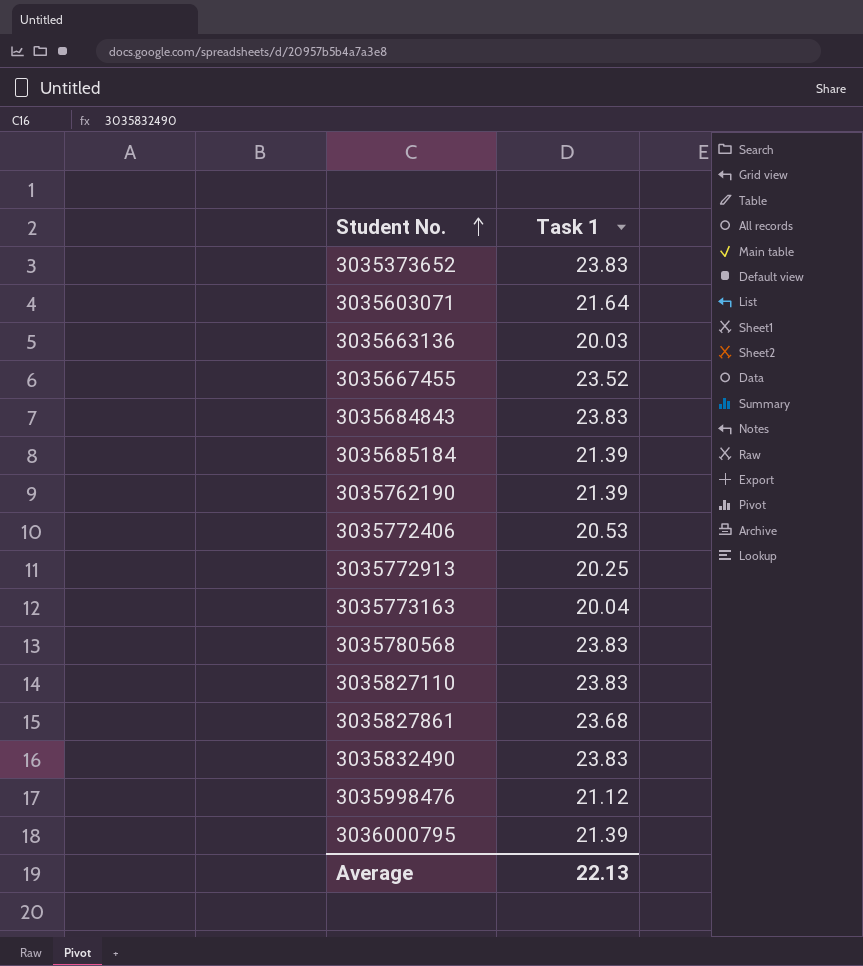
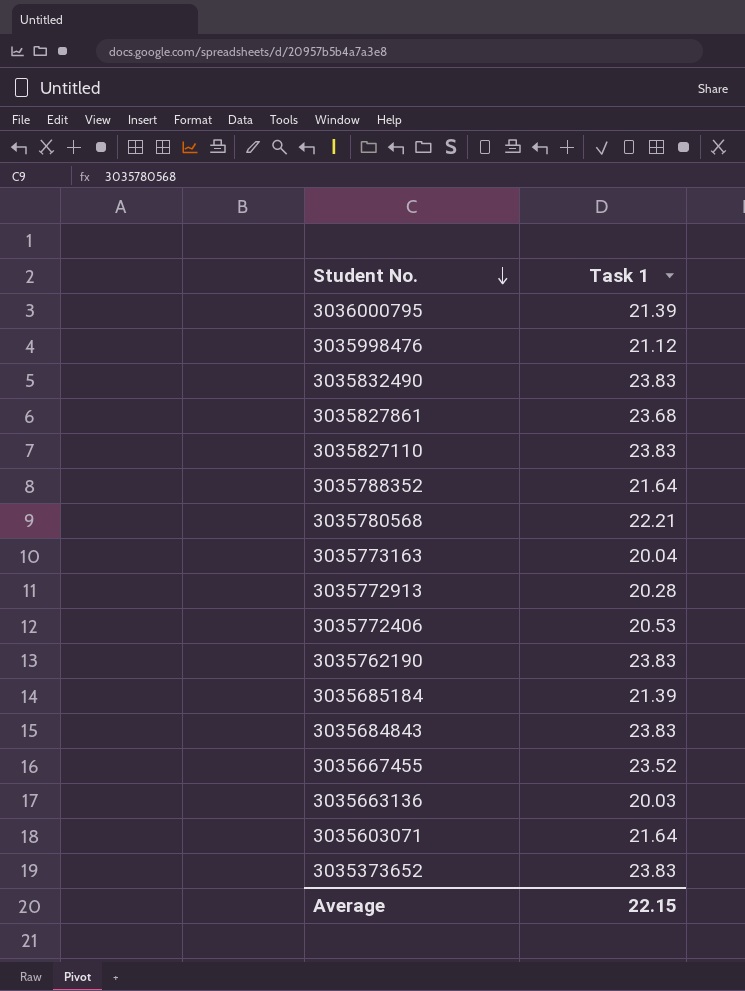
row order: Student No. ascending -> Student No. descending
row 3035788352: none -> 21.64
3035780568 | Task 1: 23.83 -> 22.21
3035772913 | Task 1: 20.25 -> 20.28
3035762190 | Task 1: 21.39 -> 23.83
Average | Task 1: 22.13 -> 22.15

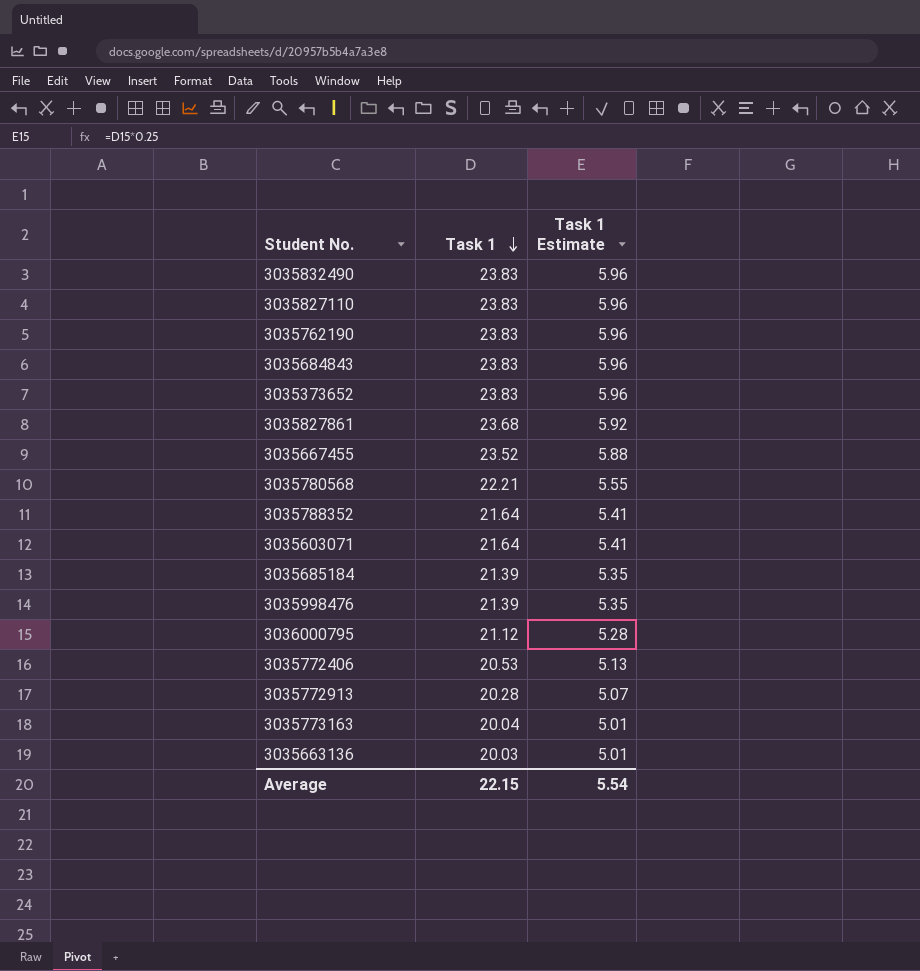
row order: Student No. descending -> Task 1 descending
column Task 1 Estimate | formula: none -> [Task 1] * 0.25
3035998476 | Task 1: 21.12 -> 21.39
3036000795 | Task 1: 21.39 -> 21.12

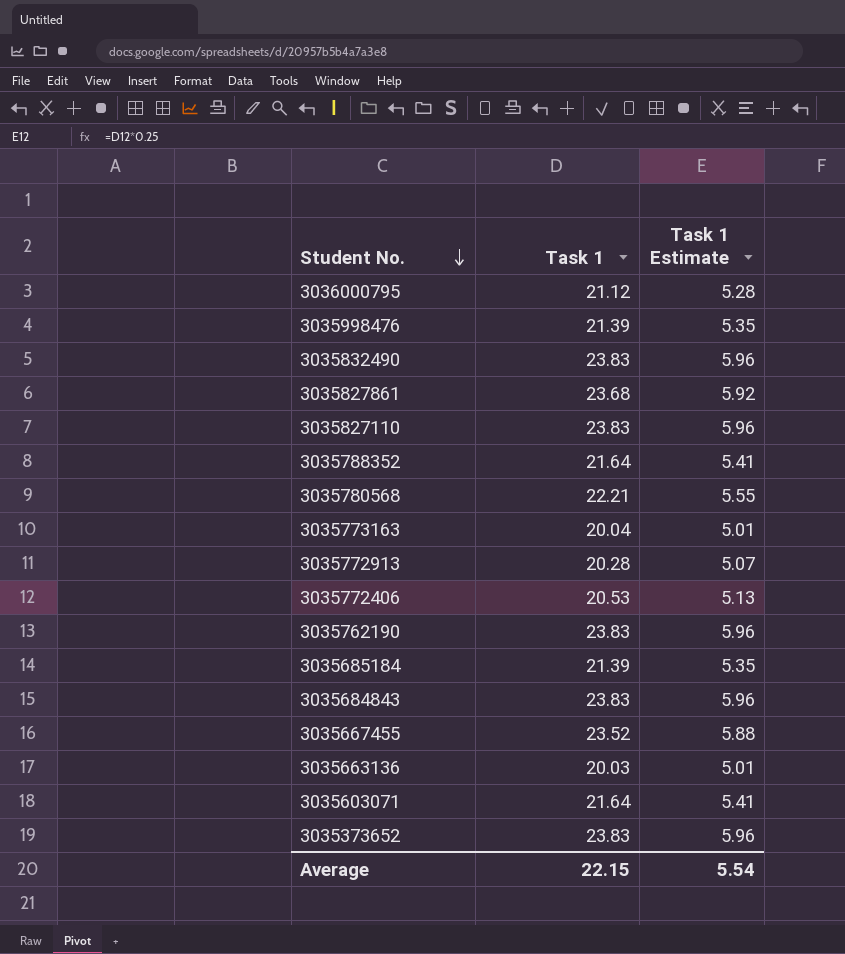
row order: Task 1 descending -> Student No. descending

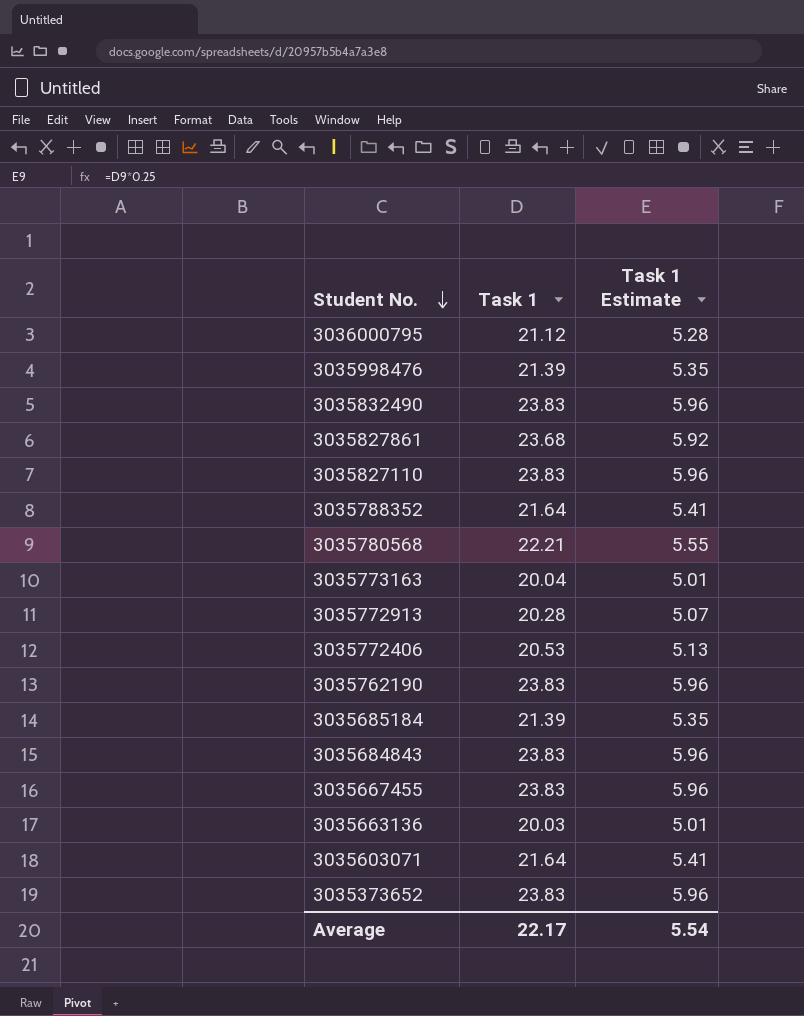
3035667455 | Task 1: 23.52 -> 23.83
3035667455 | Task 1 Estimate: 5.88 -> 5.96
Average | Task 1: 22.15 -> 22.17

